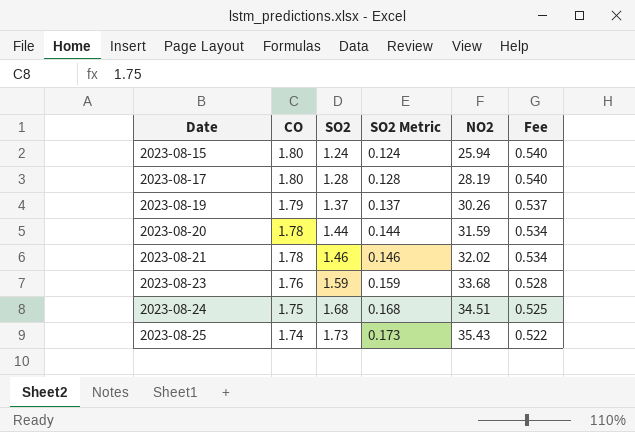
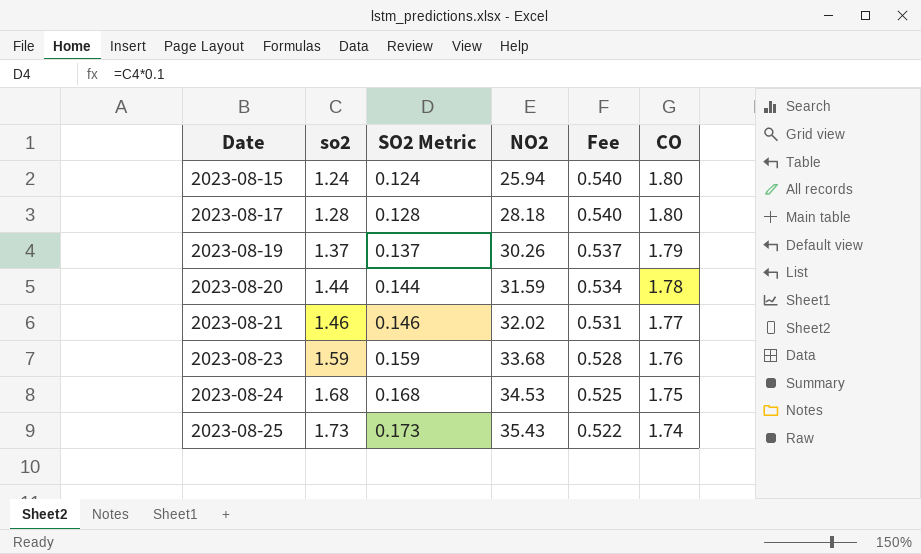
column name: SO2 -> so2
column CO | position: 2 -> 6
2023-08-17 | NO2: 28.19 -> 28.18
2023-08-21 | Fee: 0.534 -> 0.531
2023-08-21 | CO: 1.78 -> 1.77
2023-08-24 | NO2: 34.51 -> 34.53

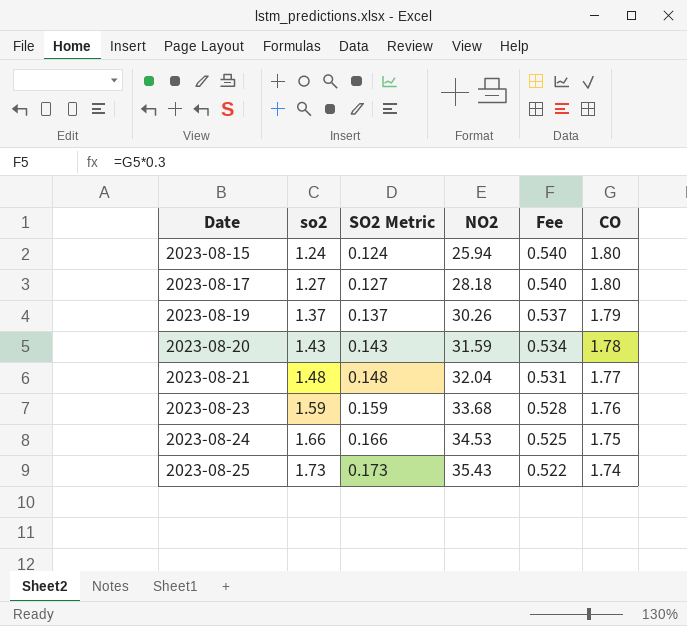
2023-08-17 | so2: 1.28 -> 1.27
2023-08-17 | SO2 Metric: 0.128 -> 0.127
2023-08-20 | so2: 1.44 -> 1.43
2023-08-20 | SO2 Metric: 0.144 -> 0.143
2023-08-21 | so2: 1.46 -> 1.48
2023-08-21 | SO2 Metric: 0.146 -> 0.148
2023-08-21 | NO2: 32.02 -> 32.04
2023-08-24 | so2: 1.68 -> 1.66
2023-08-24 | SO2 Metric: 0.168 -> 0.166

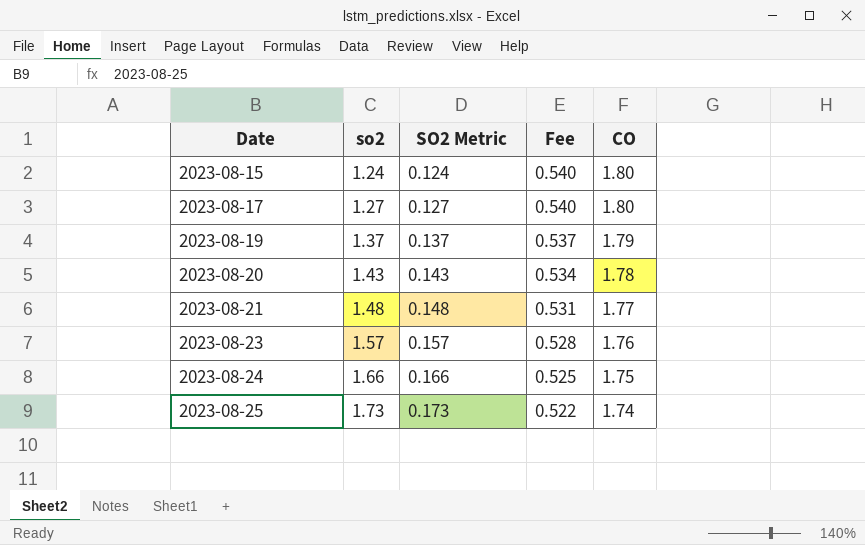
column NO2 | position: 4 -> none
2023-08-23 | so2: 1.59 -> 1.57
2023-08-23 | SO2 Metric: 0.159 -> 0.157

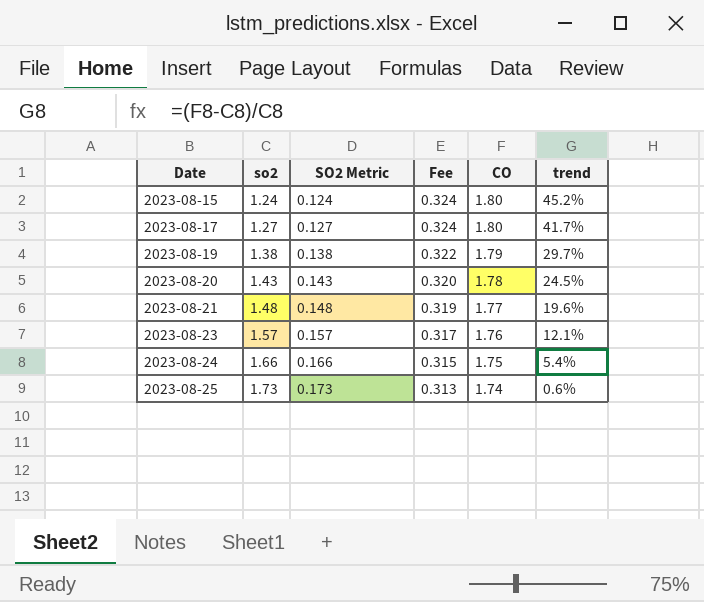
column Fee | formula: [CO] * 0.3 -> [CO] * 0.18
column trend | formula: none -> ([CO] - [so2]) / [so2]
2023-08-19 | so2: 1.37 -> 1.38
2023-08-19 | SO2 Metric: 0.137 -> 0.138

